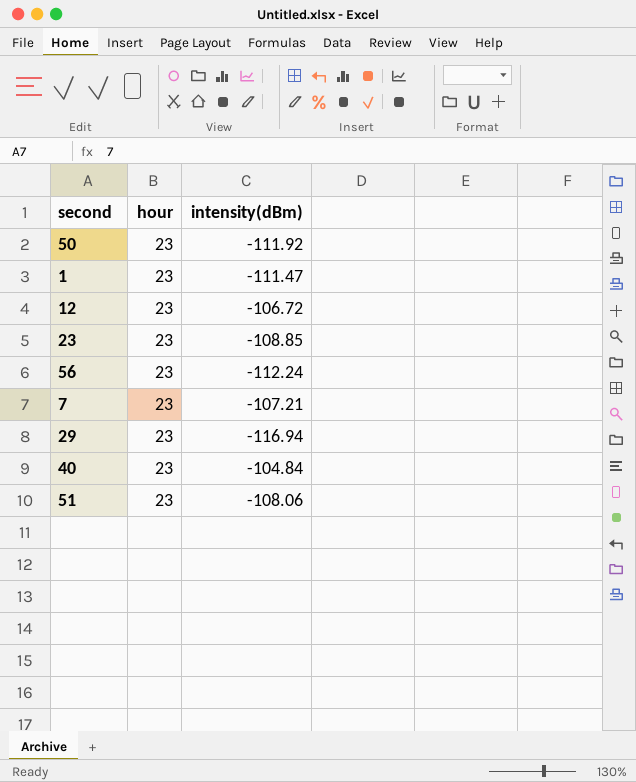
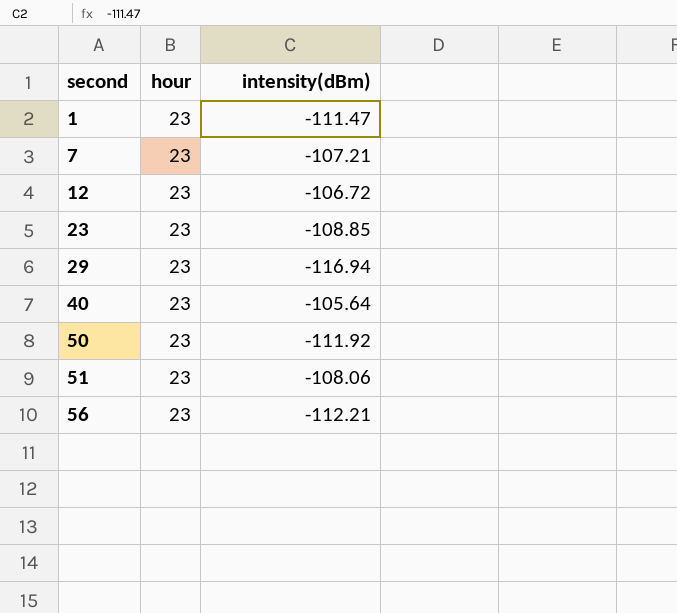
row order: none -> second ascending
40 | intensity(dBm): -104.84 -> -105.64
56 | intensity(dBm): -112.24 -> -112.21

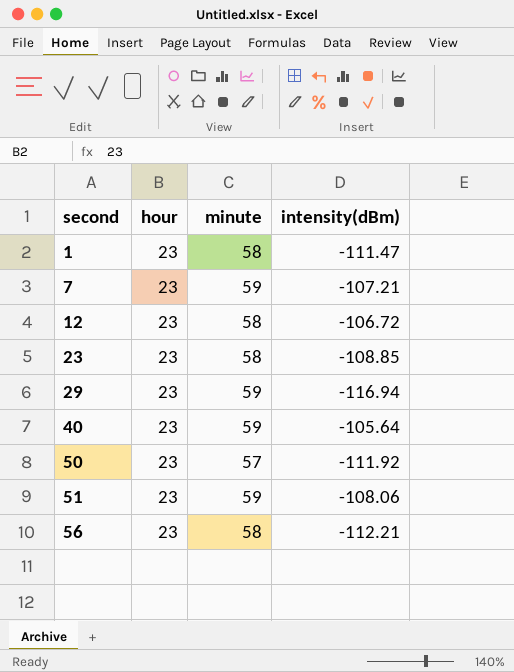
column minute | position: none -> 3

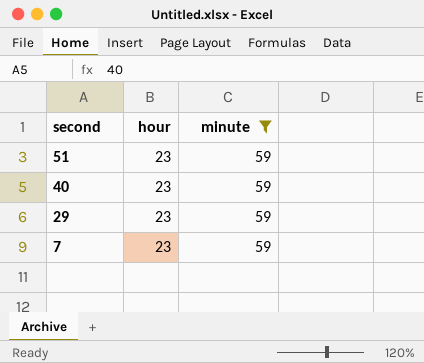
filter: none -> minute = 59
row order: second ascending -> second descending
column intensity(dBm) | position: 4 -> none

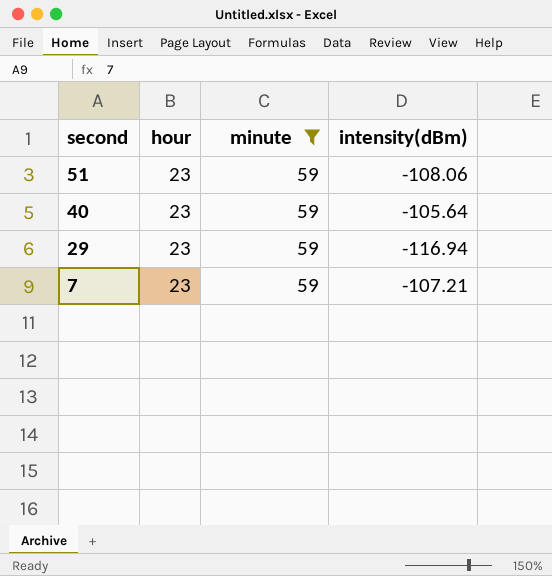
column intensity(dBm) | position: none -> 4

